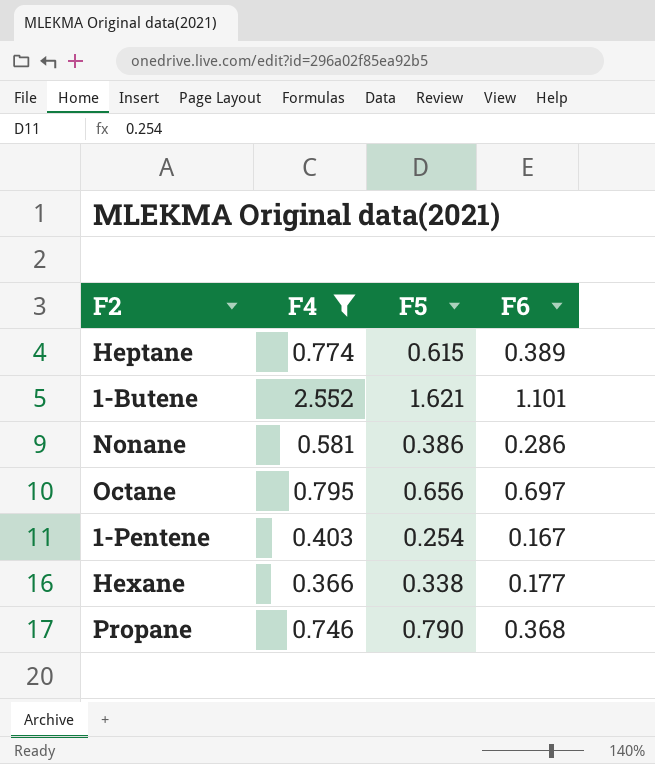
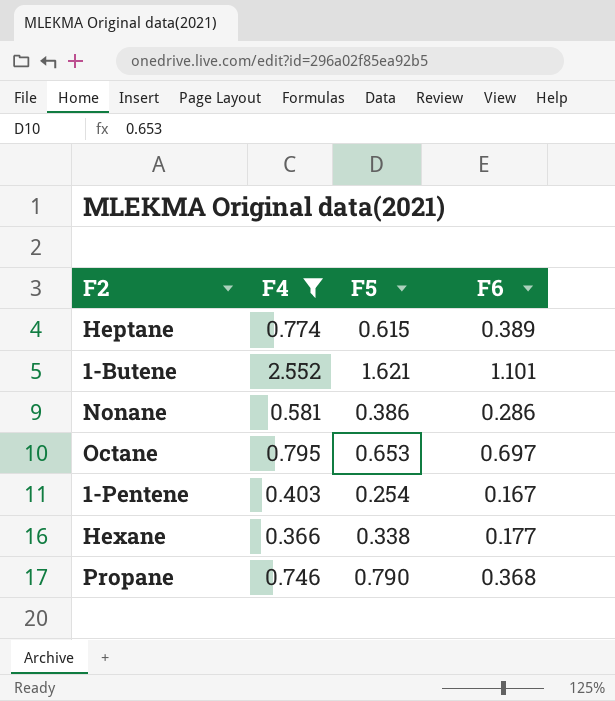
Octane | F5: 0.656 -> 0.653

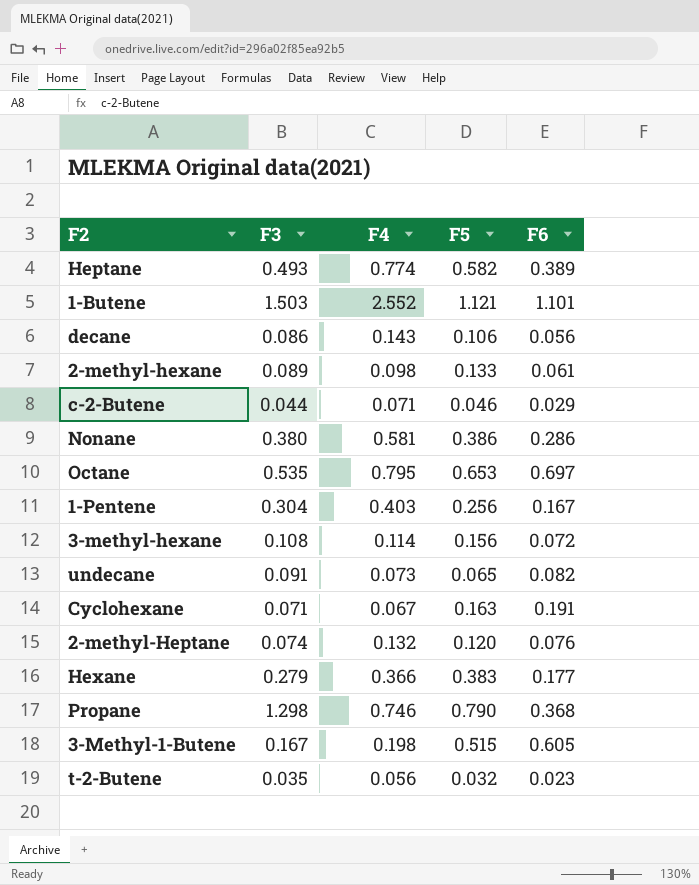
filter: F4 >= 0.366 -> none
column F3 | position: none -> 2
Heptane | F5: 0.615 -> 0.582
1-Butene | F5: 1.621 -> 1.121
1-Pentene | F5: 0.254 -> 0.256
Hexane | F5: 0.338 -> 0.383

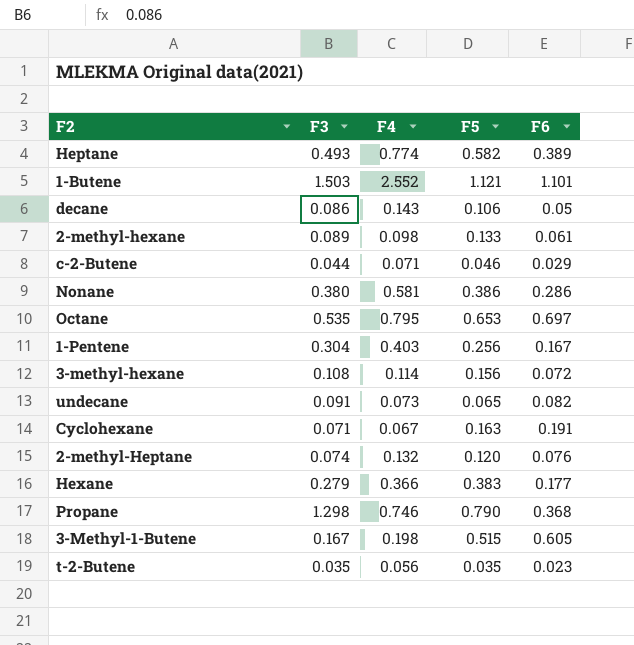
decane | F6: 0.056 -> 0.05
t-2-Butene | F5: 0.032 -> 0.035

